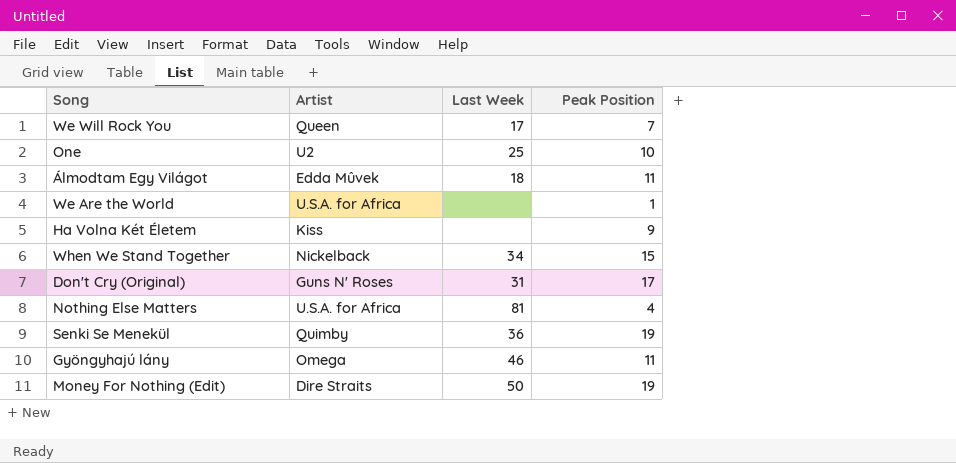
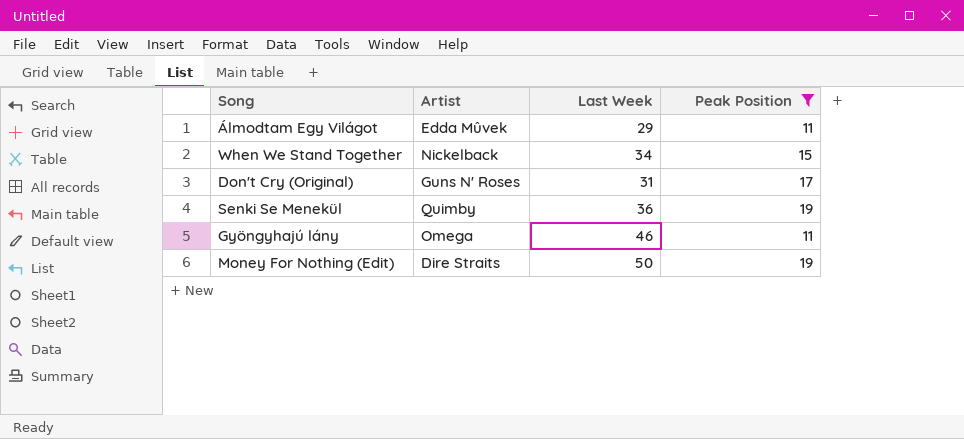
filter: none -> Peak Position >= 11
Álmodtam Egy Világot | Last Week: 18 -> 29

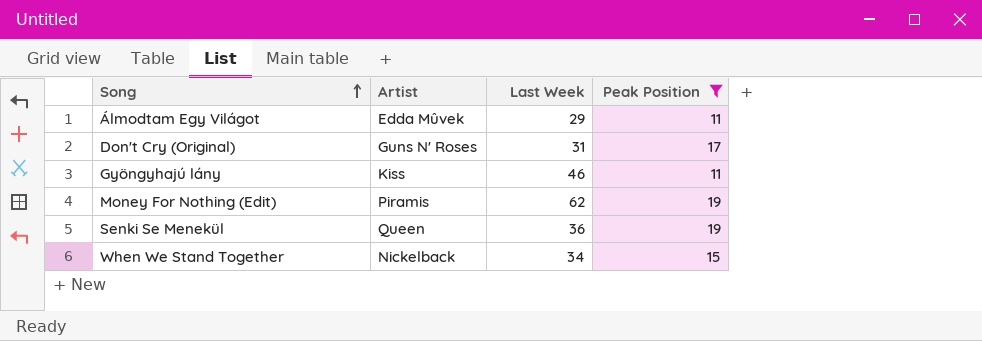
row order: none -> Song ascending
Gyöngyhajú lány | Artist: Omega -> Kiss
Money For Nothing (Edit) | Artist: Dire Straits -> Piramis
Money For Nothing (Edit) | Last Week: 50 -> 62
Senki Se Menekül | Artist: Quimby -> Queen

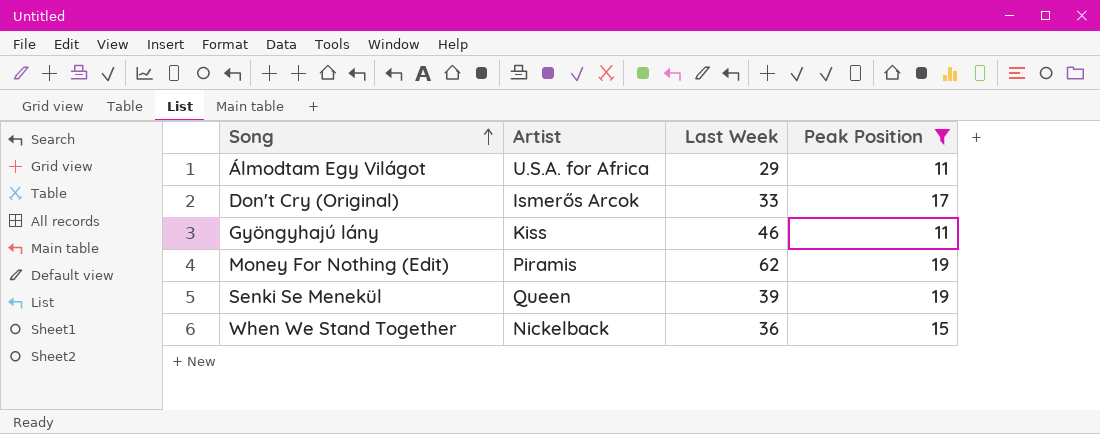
Álmodtam Egy Világot | Artist: Edda Mûvek -> U.S.A. for Africa
Don't Cry (Original) | Artist: Guns N' Roses -> Ismerős Arcok
Don't Cry (Original) | Last Week: 31 -> 33
Senki Se Menekül | Last Week: 36 -> 39
When We Stand Together | Last Week: 34 -> 36

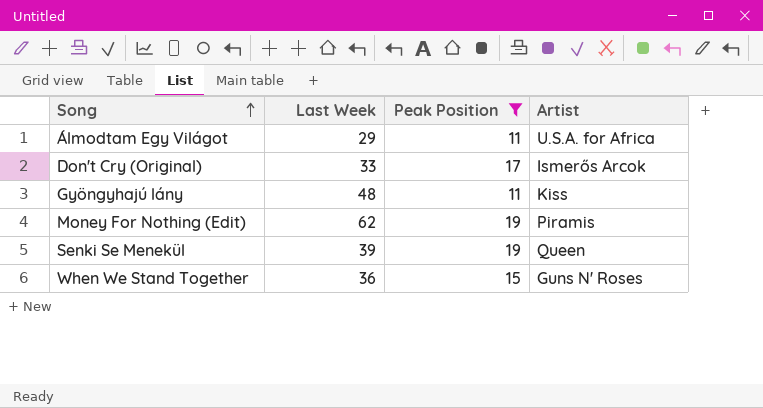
column Artist | position: 2 -> 4
Gyöngyhajú lány | Last Week: 46 -> 48
When We Stand Together | Artist: Nickelback -> Guns N' Roses

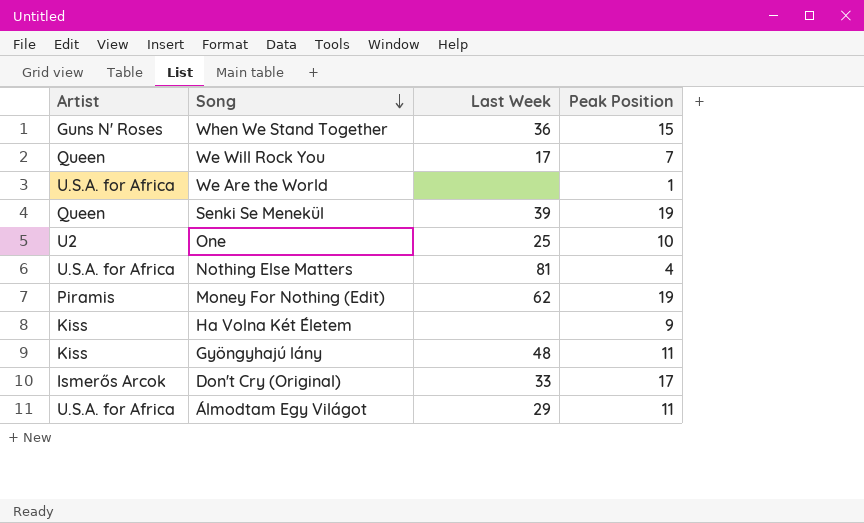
filter: Peak Position >= 11 -> none
row order: Song ascending -> Song descending
column Artist | position: 4 -> 1

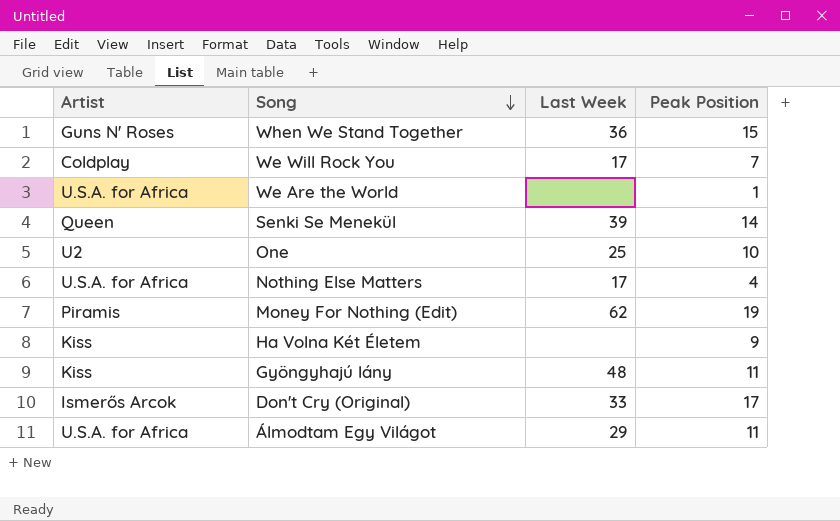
We Will Rock You | Artist: Queen -> Coldplay
Senki Se Menekül | Peak Position: 19 -> 14
Nothing Else Matters | Last Week: 81 -> 17

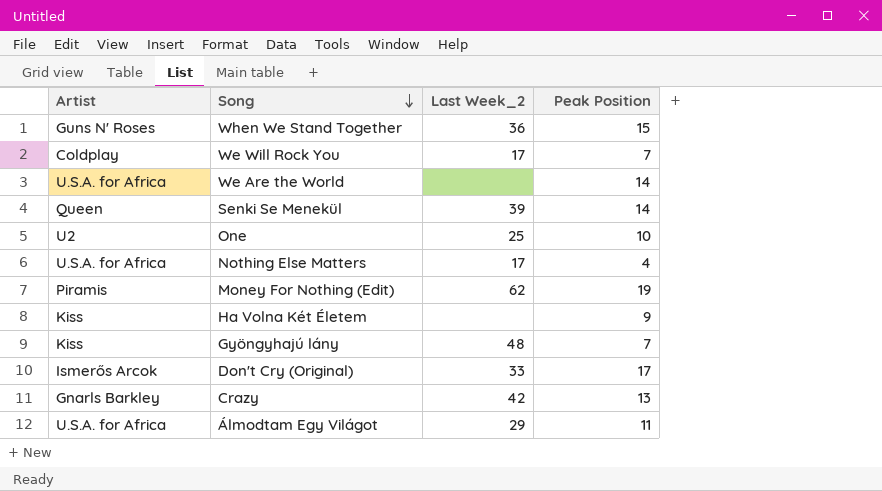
column name: Last Week -> Last Week_2
We Are the World | Peak Position: 1 -> 14
Gyöngyhajú lány | Peak Position: 11 -> 7
row Crazy: none -> Gnarls Barkley | 42 | 13

